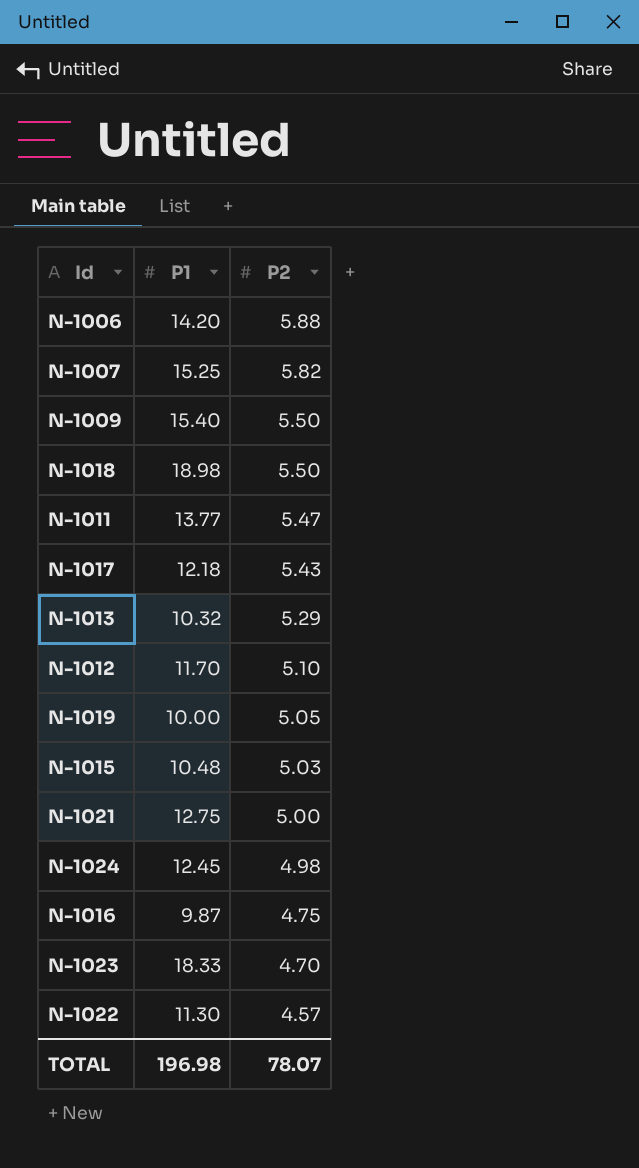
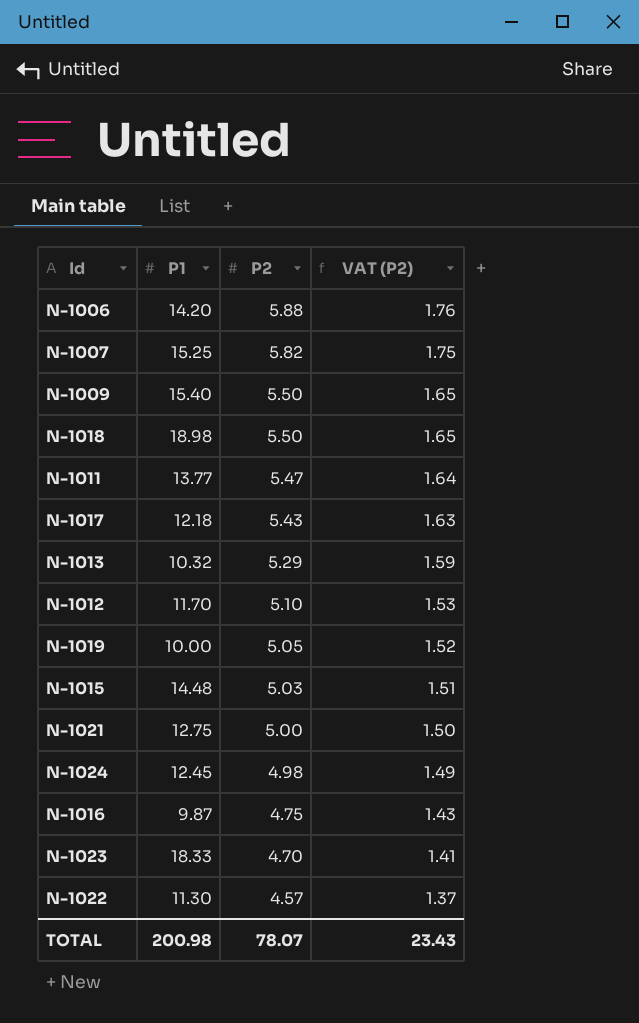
column VAT (P2) | formula: none -> [P2] * 0.3
N-1015 | P1: 10.48 -> 14.48
TOTAL | P1: 196.98 -> 200.98

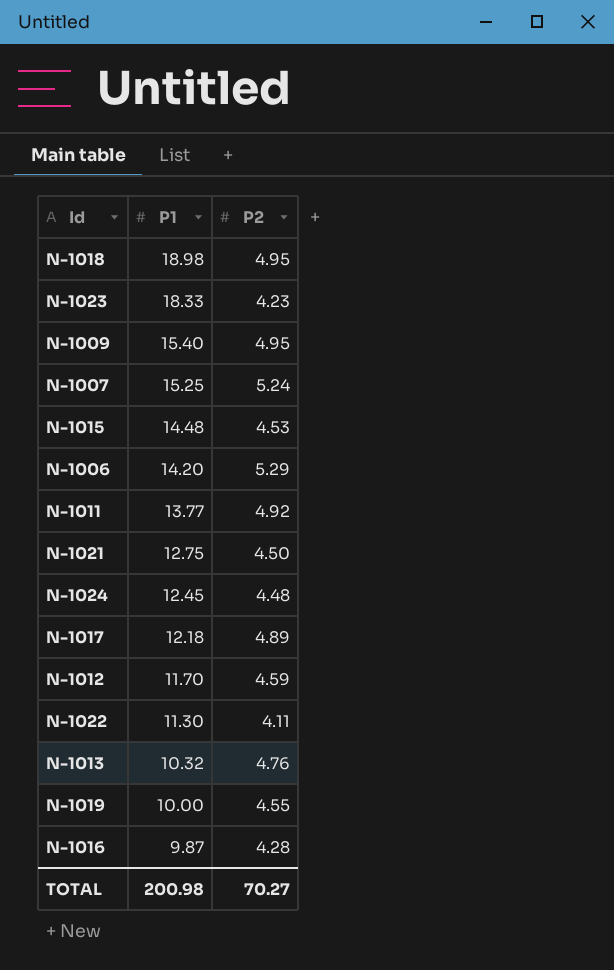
row order: P2 descending -> P1 descending
column VAT (P2) | formula: [P2] * 0.3 -> none
N-1018 | P2: 5.50 -> 4.95
N-1023 | P2: 4.70 -> 4.23
N-1009 | P2: 5.50 -> 4.95
N-1007 | P2: 5.82 -> 5.24
N-1015 | P2: 5.03 -> 4.53
N-1006 | P2: 5.88 -> 5.29
N-1011 | P2: 5.47 -> 4.92
N-1021 | P2: 5.00 -> 4.50
N-1024 | P2: 4.98 -> 4.48
N-1017 | P2: 5.43 -> 4.89
N-1012 | P2: 5.10 -> 4.59
N-1022 | P2: 4.57 -> 4.11
N-1013 | P2: 5.29 -> 4.76
N-1019 | P2: 5.05 -> 4.55
N-1016 | P2: 4.75 -> 4.28
TOTAL | P2: 78.07 -> 70.27

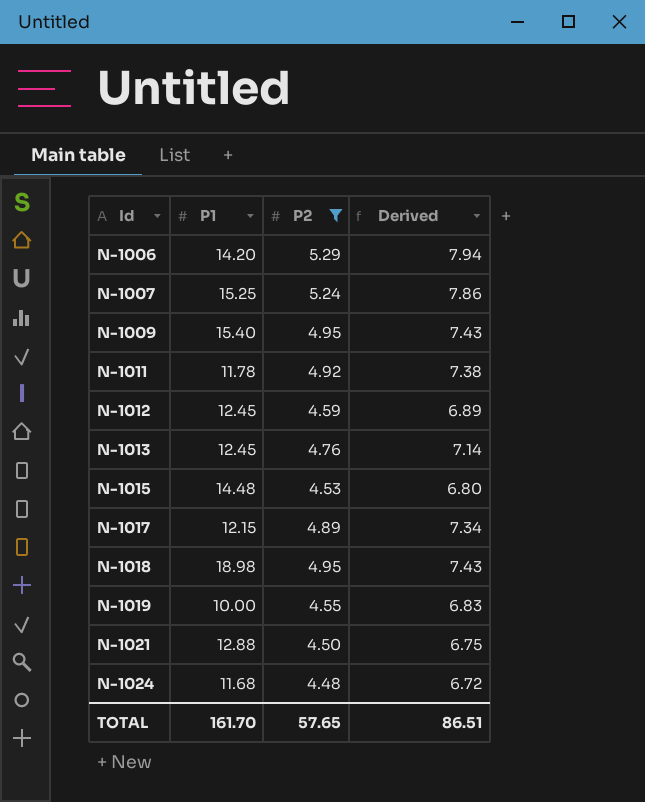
filter: none -> P2 >= 4.48
row order: P1 descending -> Id ascending
column Derived | formula: none -> [P2] * 1.5
N-1011 | P1: 13.77 -> 11.78
N-1012 | P1: 11.70 -> 12.45
N-1013 | P1: 10.32 -> 12.45
N-1017 | P1: 12.18 -> 12.15
N-1021 | P1: 12.75 -> 12.88
N-1024 | P1: 12.45 -> 11.68
TOTAL | P1: 200.98 -> 161.70
TOTAL | P2: 70.27 -> 57.65

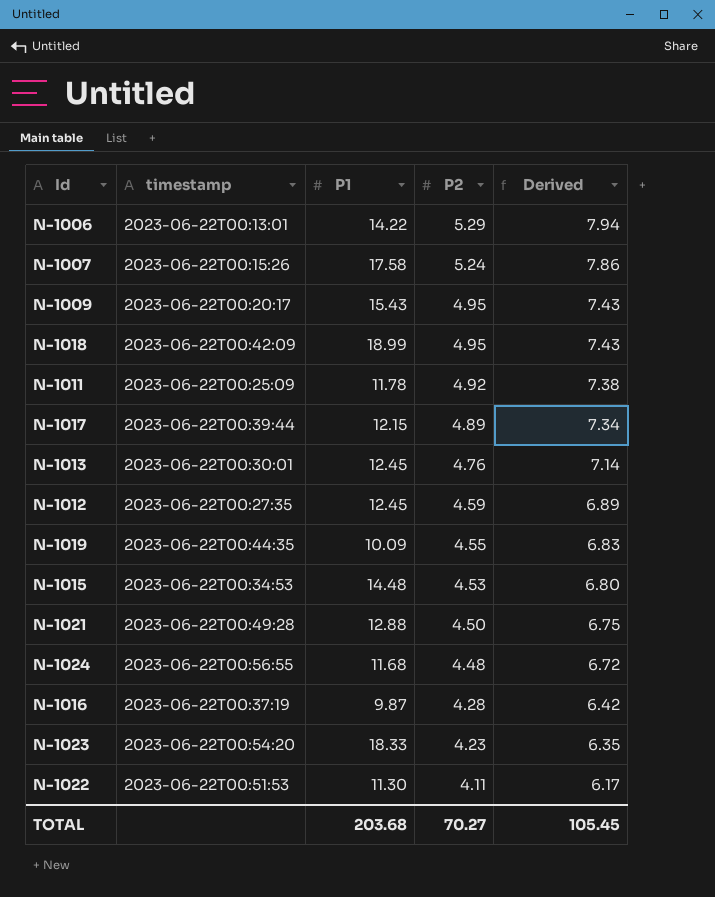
filter: P2 >= 4.48 -> none
row order: Id ascending -> P2 descending
column timestamp | position: none -> 2
N-1006 | P1: 14.20 -> 14.22
N-1007 | P1: 15.25 -> 17.58
N-1009 | P1: 15.40 -> 15.43
N-1018 | P1: 18.98 -> 18.99
N-1019 | P1: 10.00 -> 10.09
TOTAL | P1: 161.70 -> 203.68
TOTAL | P2: 57.65 -> 70.27
TOTAL | Derived: 86.51 -> 105.45

